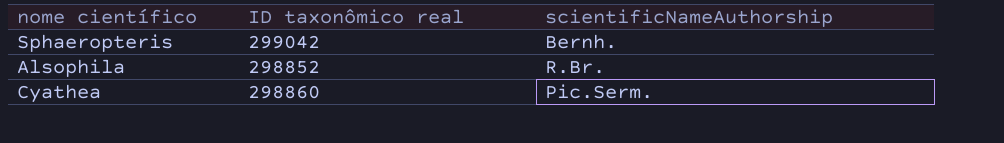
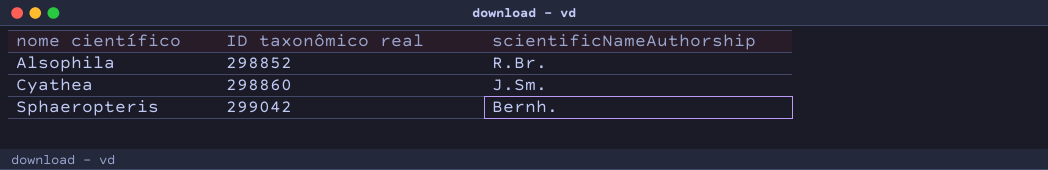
row order: none -> nome científico ascending
Cyathea | scientificNameAuthorship: Pic.Serm. -> J.Sm.

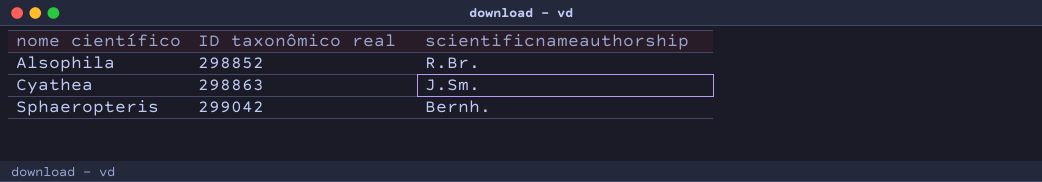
column name: scientificNameAuthorship -> scientificnameauthorship
Cyathea | ID taxonômico real: 298860 -> 298863

